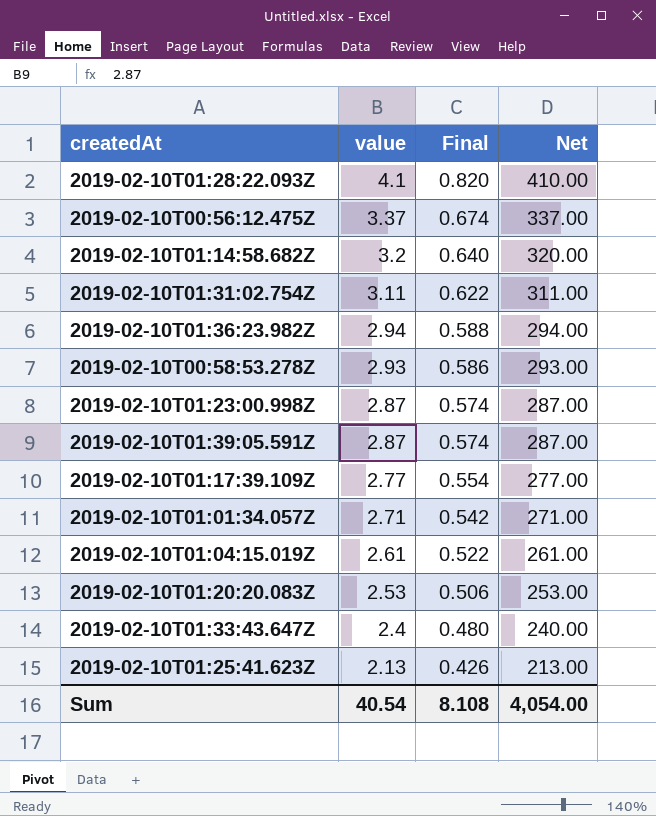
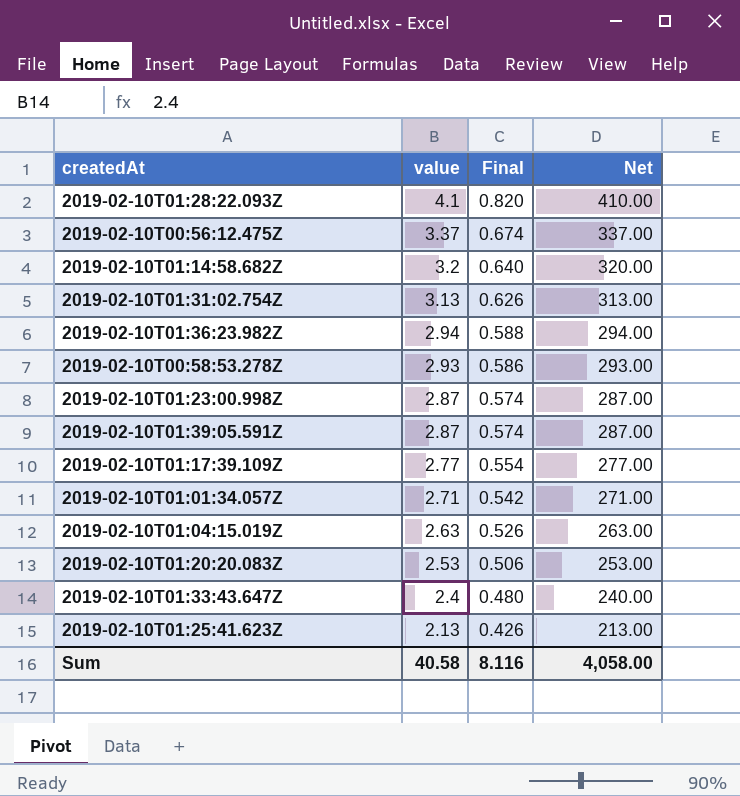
2019-02-10T01:31:02.754Z | value: 3.11 -> 3.13
2019-02-10T01:31:02.754Z | Final: 0.622 -> 0.626
2019-02-10T01:31:02.754Z | Net: 311.00 -> 313.00
2019-02-10T01:04:15.019Z | value: 2.61 -> 2.63
2019-02-10T01:04:15.019Z | Final: 0.522 -> 0.526
2019-02-10T01:04:15.019Z | Net: 261.00 -> 263.00
Sum | value: 40.54 -> 40.58
Sum | Final: 8.108 -> 8.116
Sum | Net: 4,054.00 -> 4,058.00

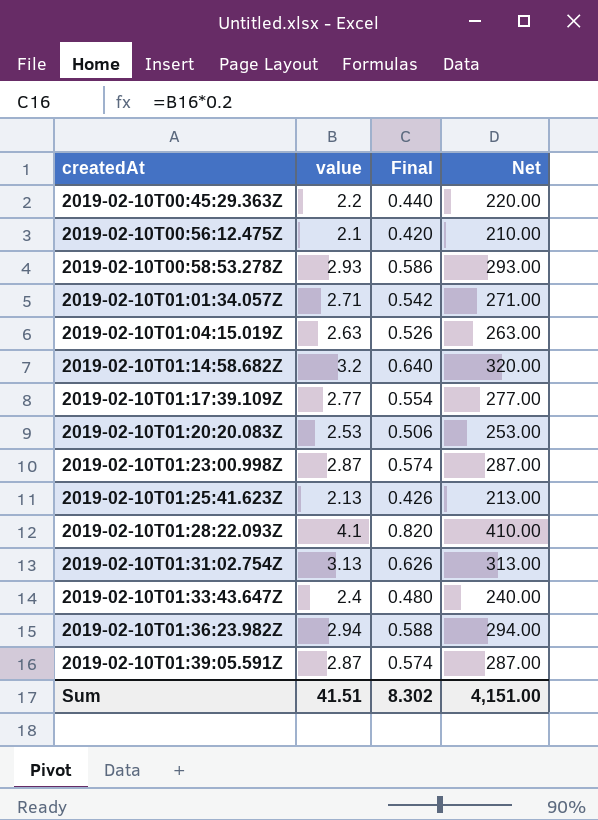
row order: value descending -> createdAt ascending
row 2019-02-10T00:45:29.363Z: none -> 2.2 | 0.440 | 220.00
2019-02-10T00:56:12.475Z | value: 3.37 -> 2.1
2019-02-10T00:56:12.475Z | Final: 0.674 -> 0.420
2019-02-10T00:56:12.475Z | Net: 337.00 -> 210.00
Sum | value: 40.58 -> 41.51
Sum | Final: 8.116 -> 8.302
Sum | Net: 4,058.00 -> 4,151.00

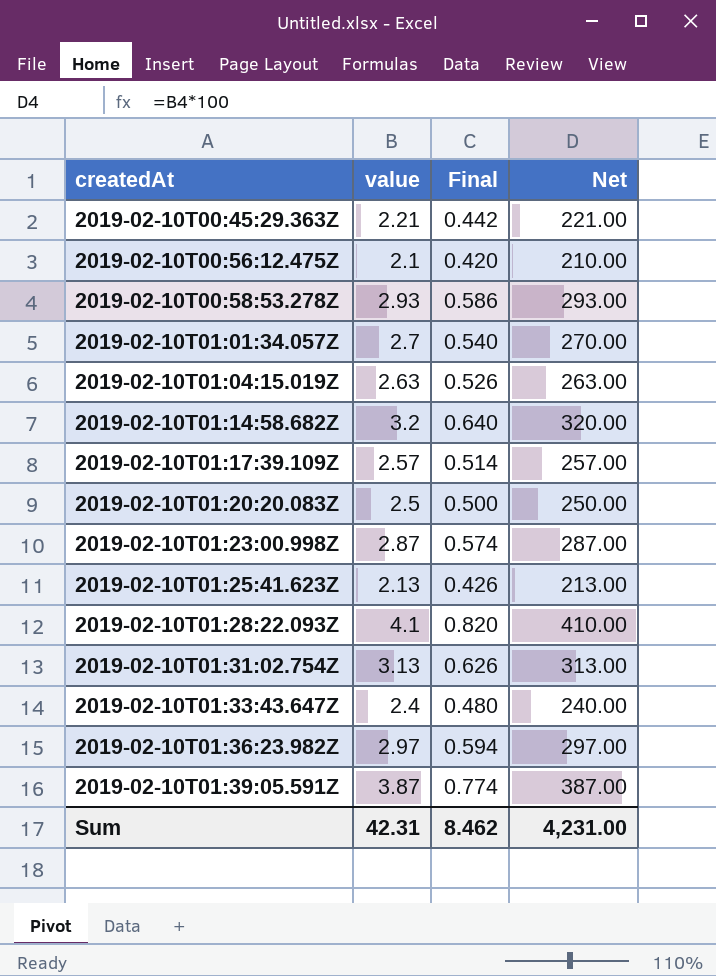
2019-02-10T00:45:29.363Z | value: 2.2 -> 2.21
2019-02-10T00:45:29.363Z | Final: 0.440 -> 0.442
2019-02-10T00:45:29.363Z | Net: 220.00 -> 221.00
2019-02-10T01:01:34.057Z | value: 2.71 -> 2.7
2019-02-10T01:01:34.057Z | Final: 0.542 -> 0.540
2019-02-10T01:01:34.057Z | Net: 271.00 -> 270.00
2019-02-10T01:17:39.109Z | value: 2.77 -> 2.57
2019-02-10T01:17:39.109Z | Final: 0.554 -> 0.514
2019-02-10T01:17:39.109Z | Net: 277.00 -> 257.00
2019-02-10T01:20:20.083Z | value: 2.53 -> 2.5
2019-02-10T01:20:20.083Z | Final: 0.506 -> 0.500
2019-02-10T01:20:20.083Z | Net: 253.00 -> 250.00
2019-02-10T01:36:23.982Z | value: 2.94 -> 2.97
2019-02-10T01:36:23.982Z | Final: 0.588 -> 0.594
2019-02-10T01:36:23.982Z | Net: 294.00 -> 297.00
2019-02-10T01:39:05.591Z | value: 2.87 -> 3.87
2019-02-10T01:39:05.591Z | Final: 0.574 -> 0.774
2019-02-10T01:39:05.591Z | Net: 287.00 -> 387.00
Sum | value: 41.51 -> 42.31
Sum | Final: 8.302 -> 8.462
Sum | Net: 4,151.00 -> 4,231.00

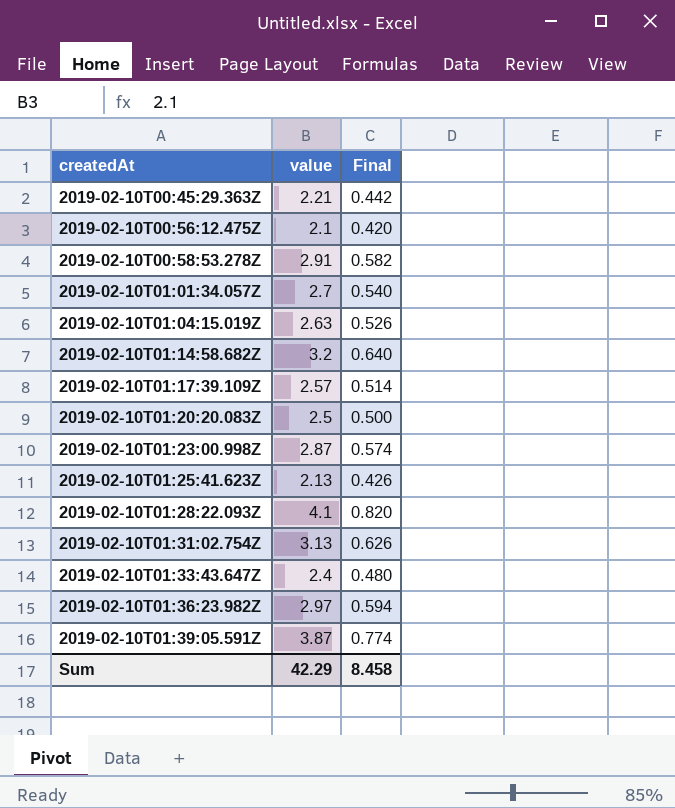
column Net | formula: [value] * 100 -> none
2019-02-10T00:58:53.278Z | value: 2.93 -> 2.91
2019-02-10T00:58:53.278Z | Final: 0.586 -> 0.582
Sum | value: 42.31 -> 42.29
Sum | Final: 8.462 -> 8.458

